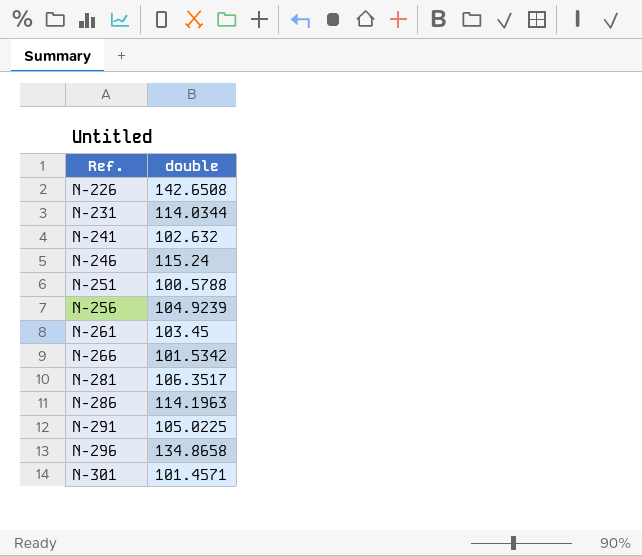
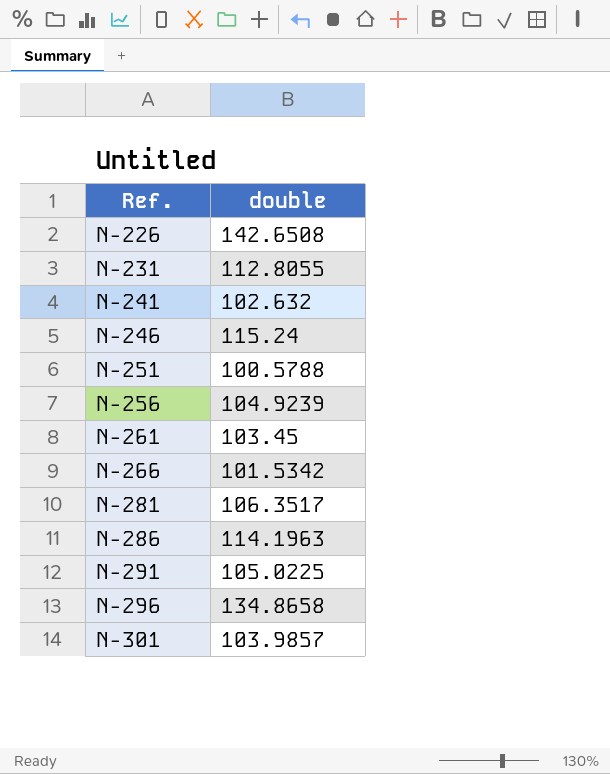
N-231 | double: 114.0344 -> 112.8055
N-301 | double: 101.4571 -> 103.9857

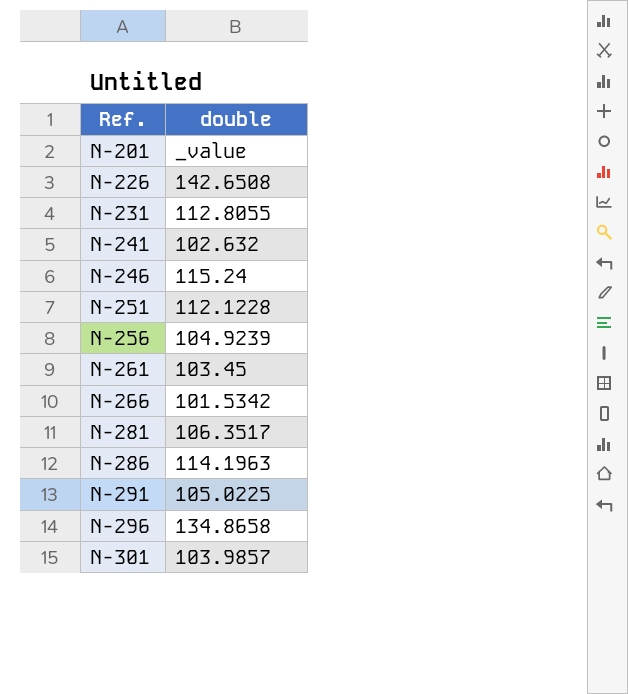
row N-201: none -> _value
N-251 | double: 100.5788 -> 112.1228

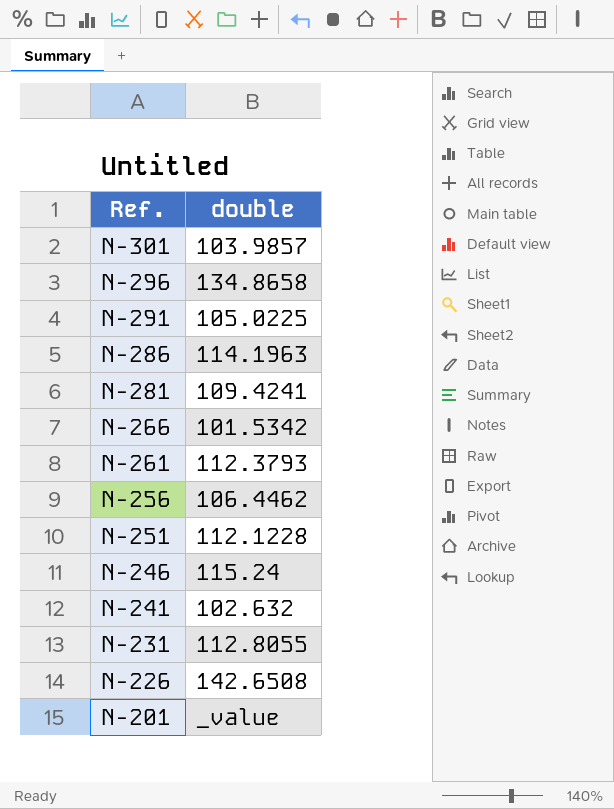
row order: Ref. ascending -> Ref. descending
N-281 | double: 106.3517 -> 109.4241
N-261 | double: 103.45 -> 112.3793
N-256 | double: 104.9239 -> 106.4462

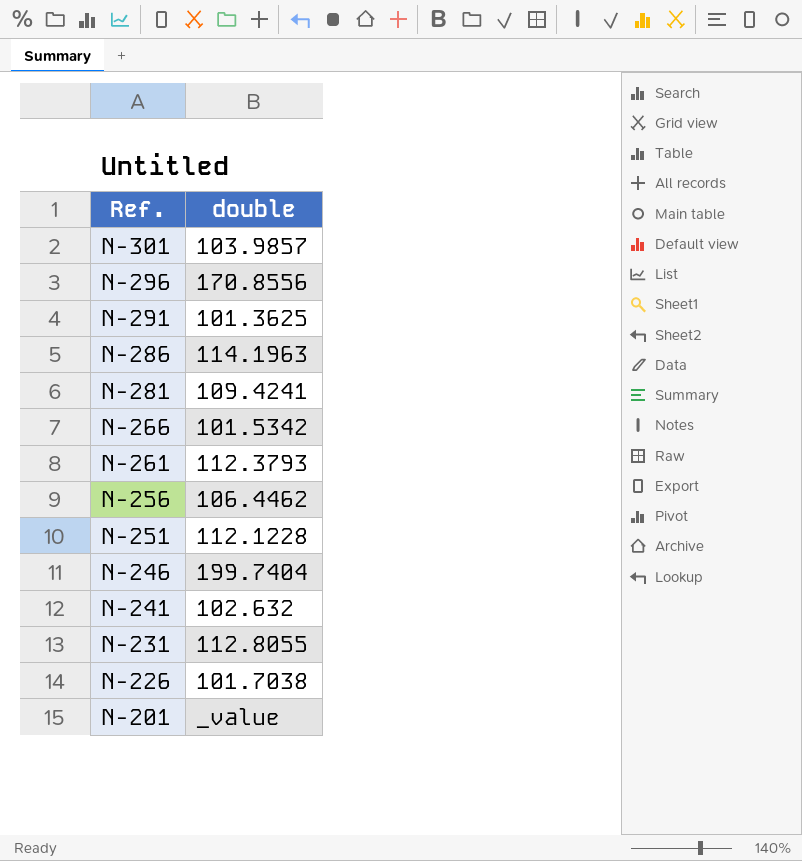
N-296 | double: 134.8658 -> 170.8556
N-291 | double: 105.0225 -> 101.3625
N-246 | double: 115.24 -> 199.7404
N-226 | double: 142.6508 -> 101.7038

